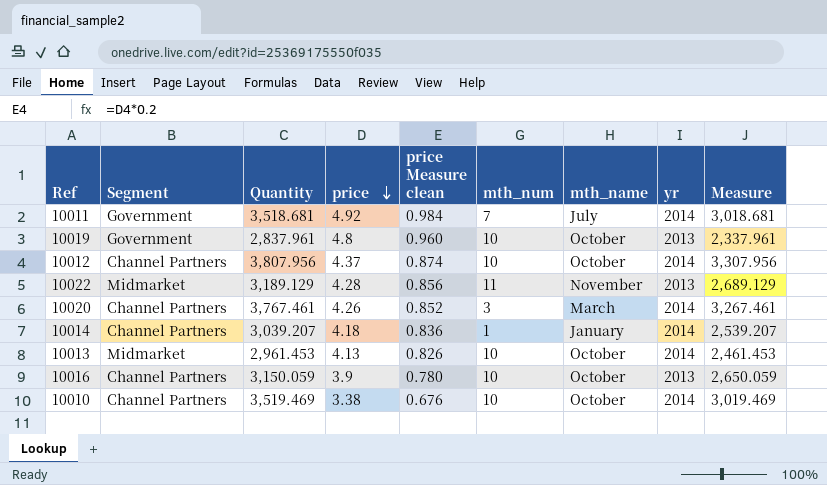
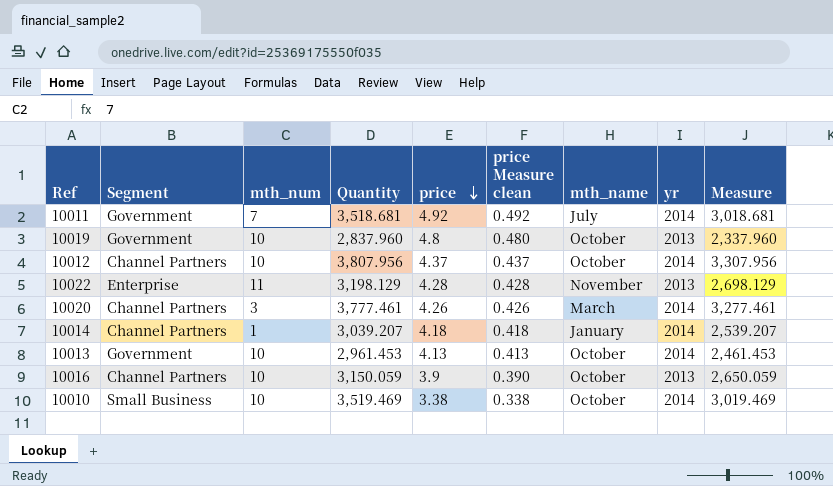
column mth_num | position: 6 -> 3
column price Measure clean | formula: [price] * 0.2 -> [price] * 0.1
10019 | Quantity: 2,837.961 -> 2,837.960
10019 | Measure: 2,337.961 -> 2,337.960
10022 | Segment: Midmarket -> Enterprise
10022 | Quantity: 3,189.129 -> 3,198.129
10022 | Measure: 2,689.129 -> 2,698.129
10020 | Quantity: 3,767.461 -> 3,777.461
10020 | Measure: 3,267.461 -> 3,277.461
10013 | Segment: Midmarket -> Government
10010 | Segment: Channel Partners -> Small Business

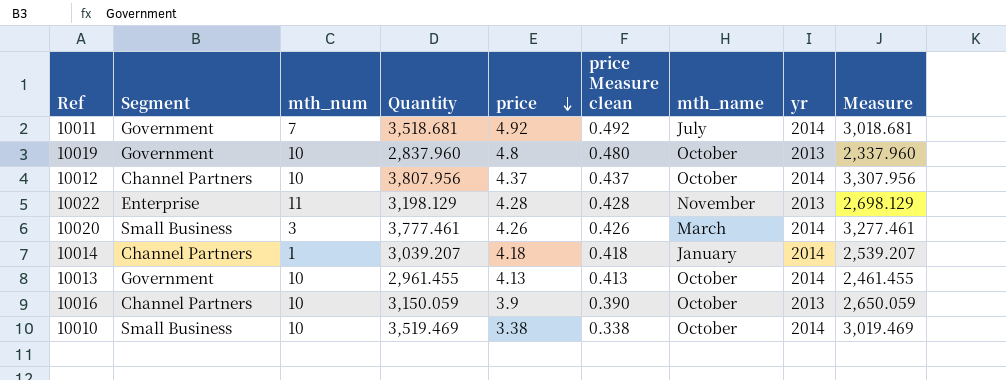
10020 | Segment: Channel Partners -> Small Business
10013 | Quantity: 2,961.453 -> 2,961.455
10013 | Measure: 2,461.453 -> 2,461.455

